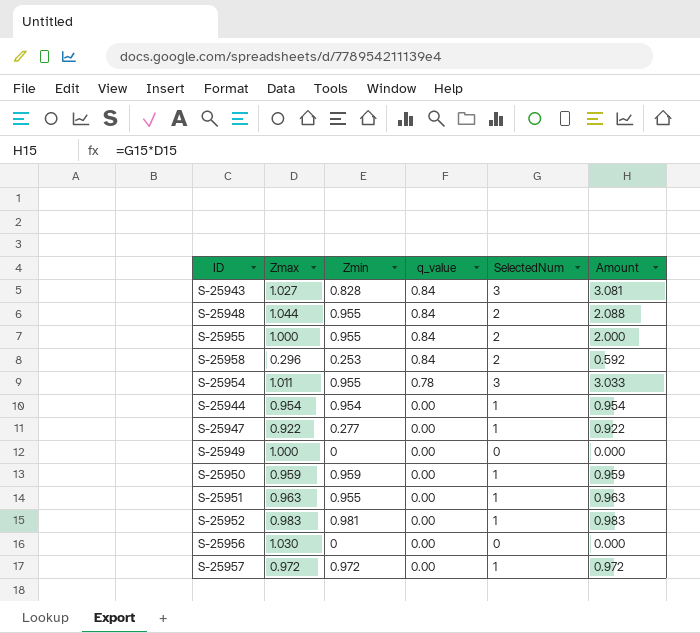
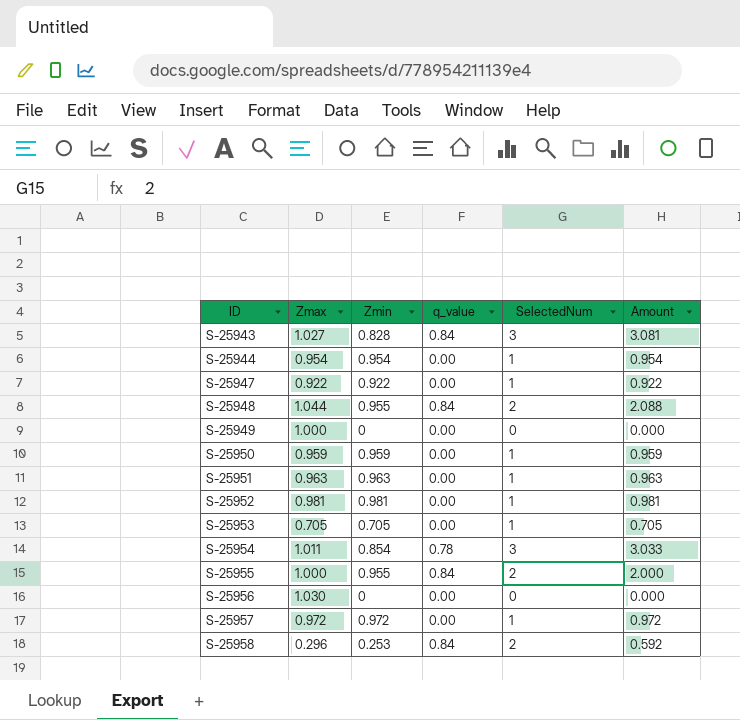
row order: q_value descending -> ID ascending
S-25947 | Zmin: 0.277 -> 0.922
S-25951 | Zmin: 0.955 -> 0.963
S-25952 | Zmax: 0.983 -> 0.981
S-25952 | Amount: 0.983 -> 0.981
row S-25953: none -> 0.705 | 0.705 | 0.00 | 1 | 0.705
S-25954 | Zmin: 0.955 -> 0.854

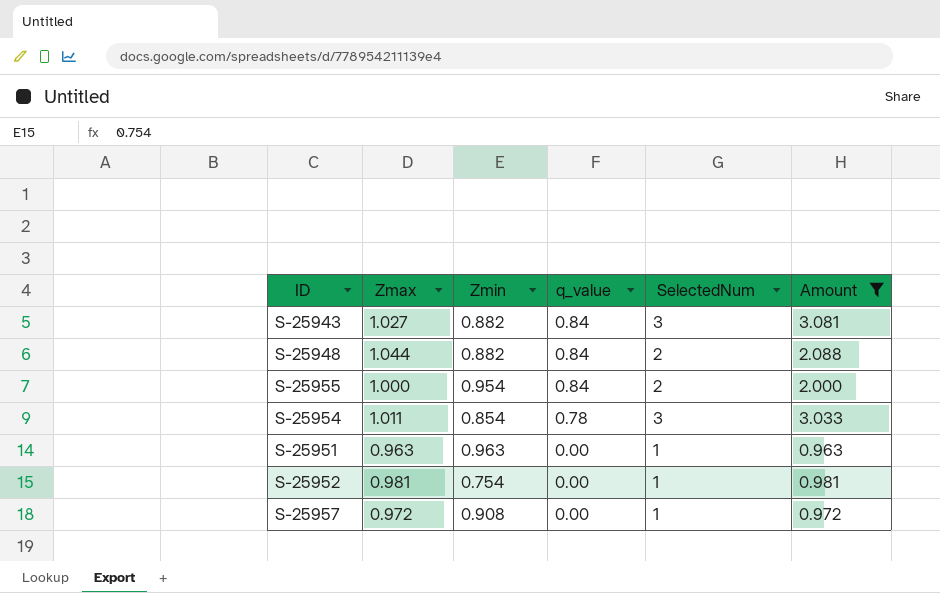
filter: none -> Amount >= 0.963
row order: ID ascending -> q_value descending
S-25943 | Zmin: 0.828 -> 0.882
S-25948 | Zmin: 0.955 -> 0.882
S-25955 | Zmin: 0.955 -> 0.954
S-25952 | Zmin: 0.981 -> 0.754
S-25957 | Zmin: 0.972 -> 0.908

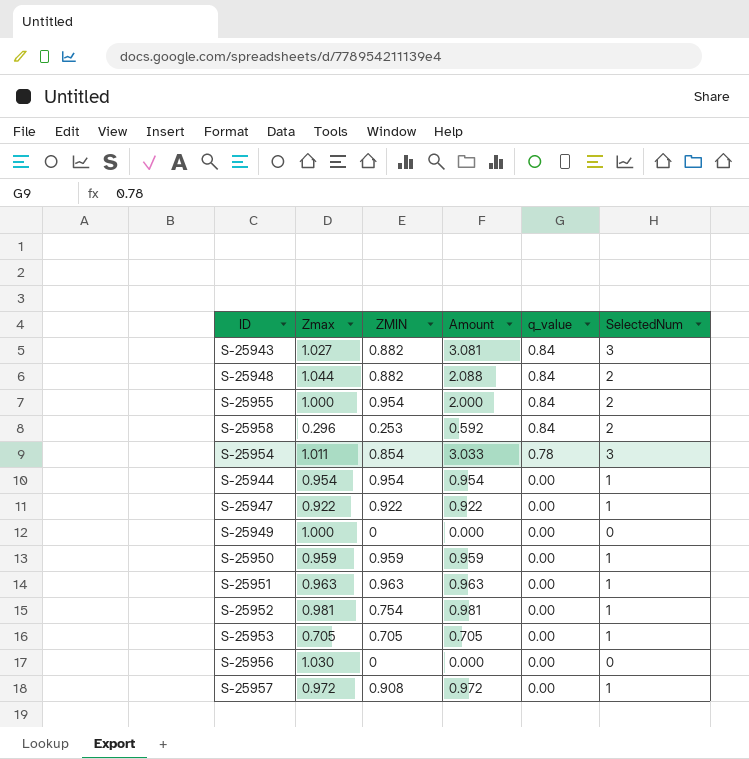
filter: Amount >= 0.963 -> none
column name: Zmin -> ZMIN
column Amount | position: 6 -> 4

